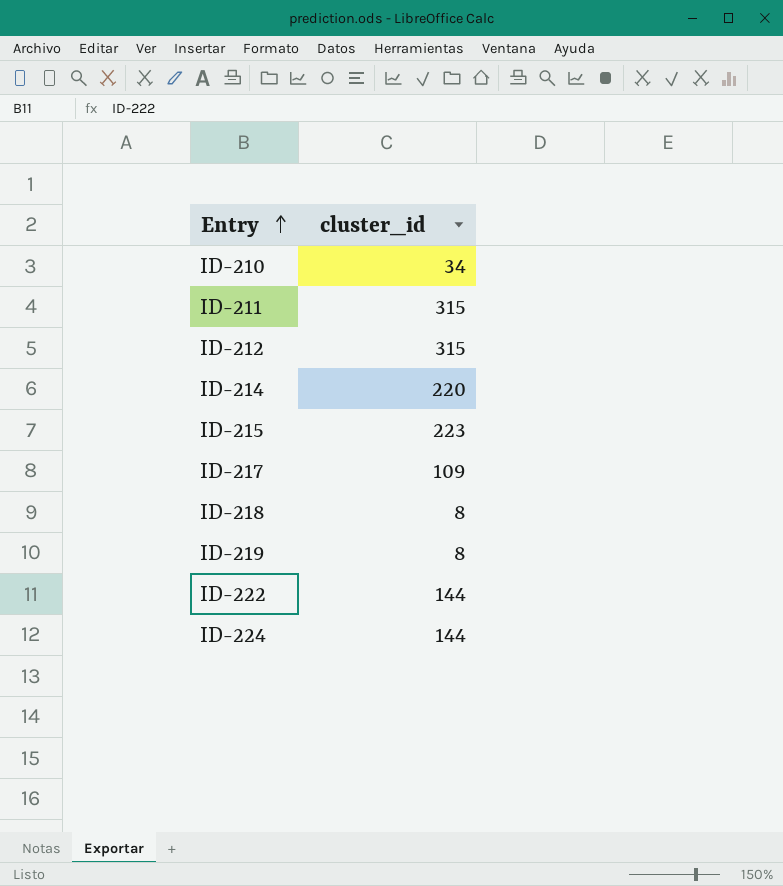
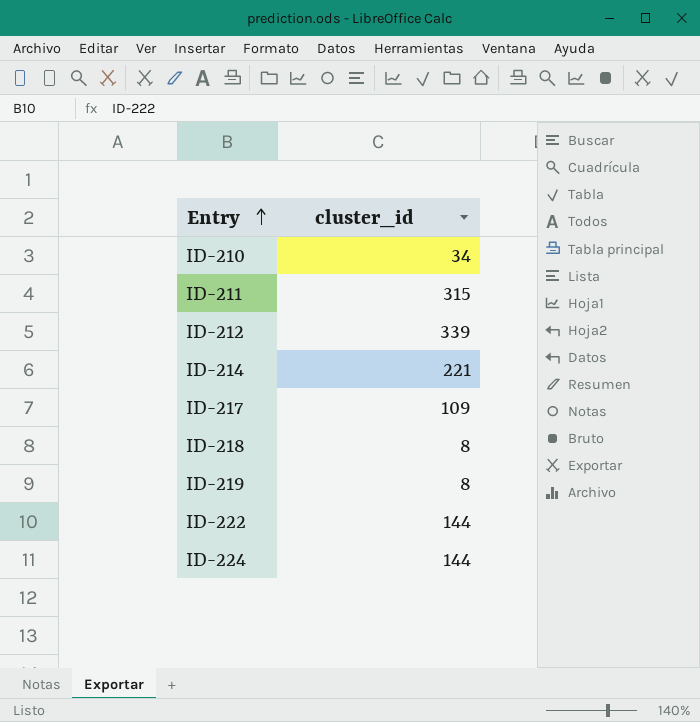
row ID-215: 223 -> none
ID-212 | cluster_id: 315 -> 339
ID-214 | cluster_id: 220 -> 221

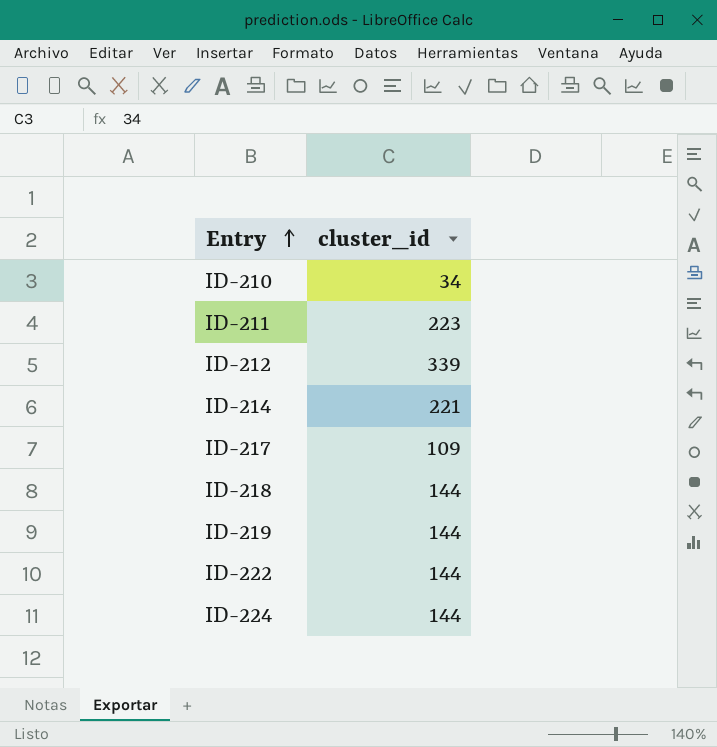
ID-211 | cluster_id: 315 -> 223
ID-218 | cluster_id: 8 -> 144
ID-219 | cluster_id: 8 -> 144

